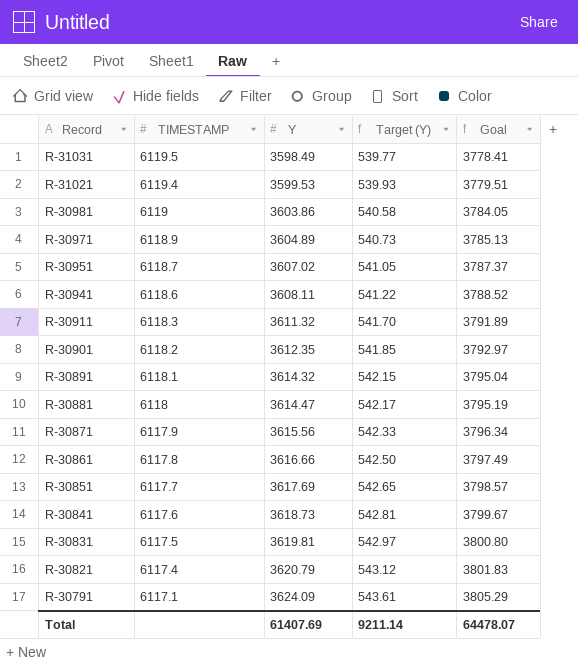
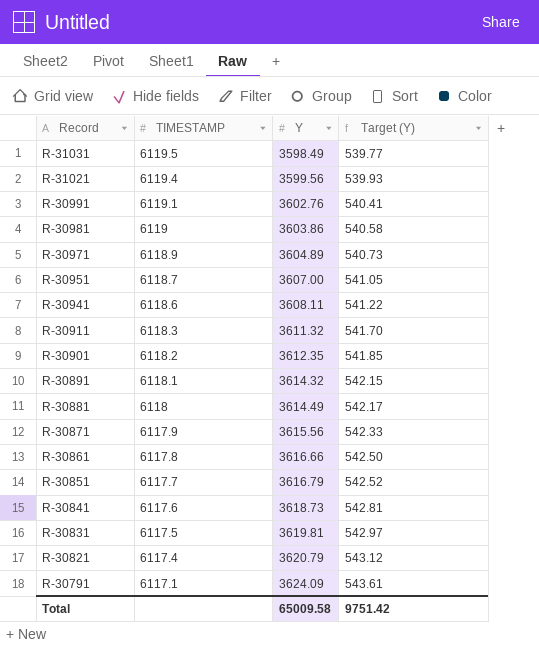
column Goal | formula: [Y] * 1.05 -> none
R-31021 | Y: 3599.53 -> 3599.56
row R-30991: none -> 6119.1 | 3602.76 | 540.41
R-30951 | Y: 3607.02 -> 3607.00
R-30881 | Y: 3614.47 -> 3614.49
R-30851 | Y: 3617.69 -> 3616.79
R-30851 | Target (Y): 542.65 -> 542.52
Total | Y: 61407.69 -> 65009.58
Total | Target (Y): 9211.14 -> 9751.42

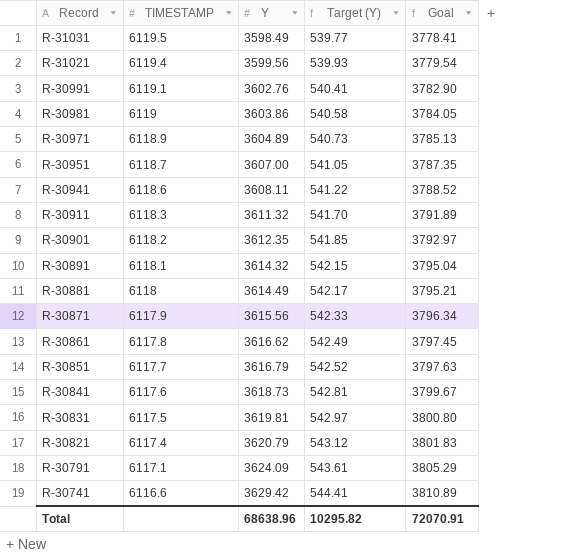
column Goal | formula: none -> [Y] * 1.05
R-30861 | Y: 3616.66 -> 3616.62
R-30861 | Target (Y): 542.50 -> 542.49
row R-30741: none -> 6116.6 | 3629.42 | 544.41 | 3810.89
Total | Y: 65009.58 -> 68638.96
Total | Target (Y): 9751.42 -> 10295.82

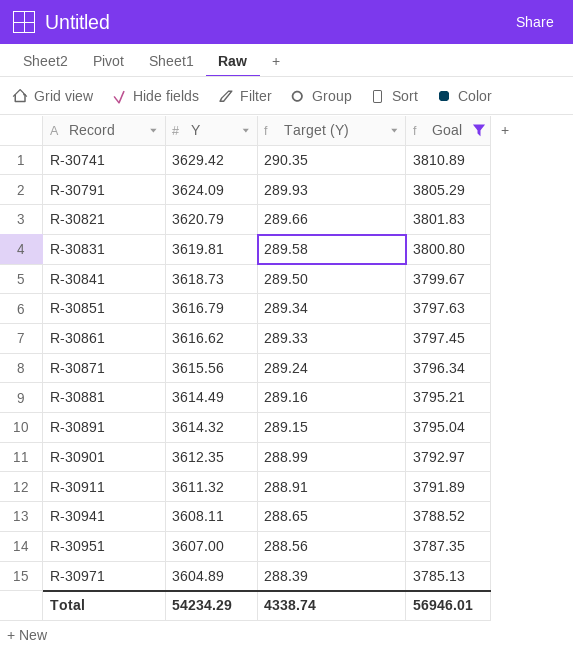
filter: none -> Goal >= 3785.13
row order: Record descending -> Record ascending
column TIMESTAMP | position: 2 -> none
column Target (Y) | formula: [Y] * 0.15 -> [Y] * 0.08
Total | Y: 68638.96 -> 54234.29
Total | Target (Y): 10295.82 -> 4338.74
Total | Goal: 72070.91 -> 56946.01

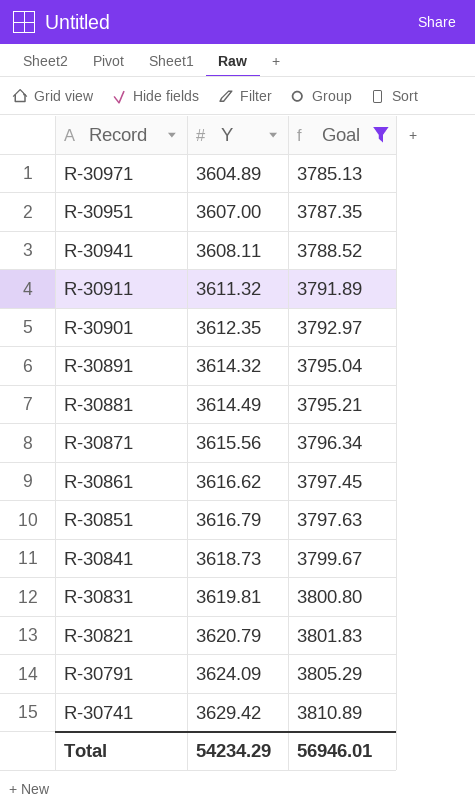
row order: Record ascending -> Record descending
column Target (Y) | formula: [Y] * 0.08 -> none

